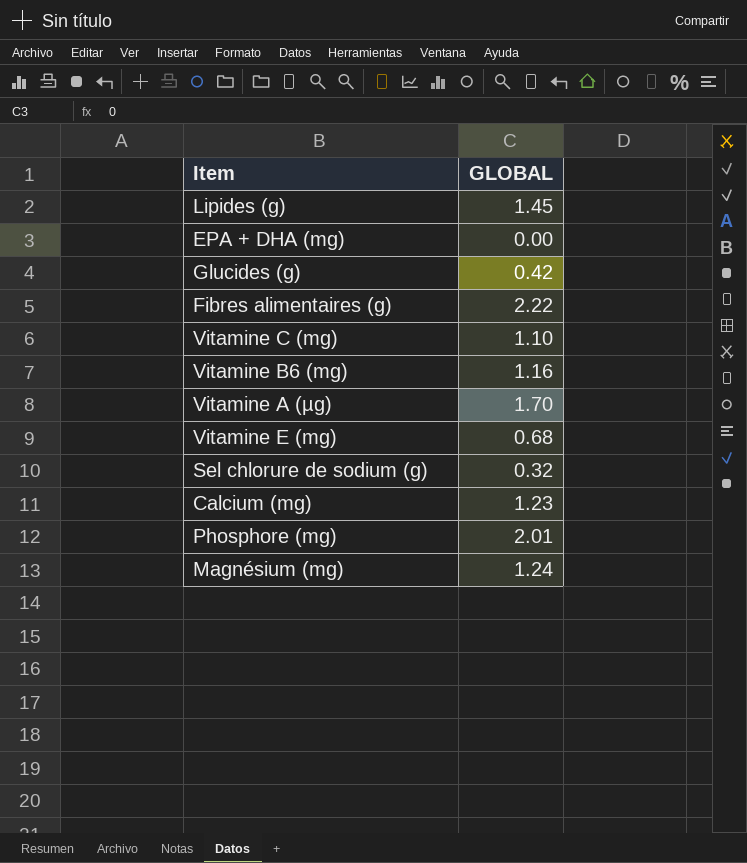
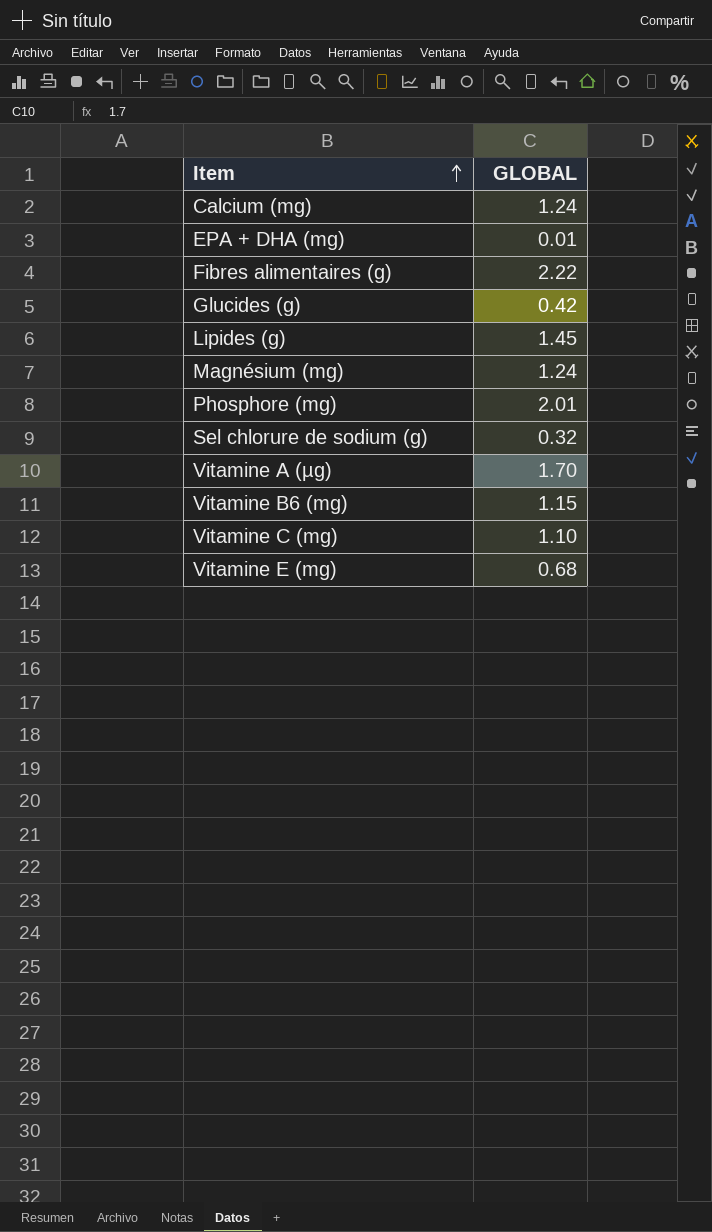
row order: none -> Item ascending
Calcium (mg) | GLOBAL: 1.23 -> 1.24
EPA + DHA (mg) | GLOBAL: 0.00 -> 0.01
Vitamine B6 (mg) | GLOBAL: 1.16 -> 1.15

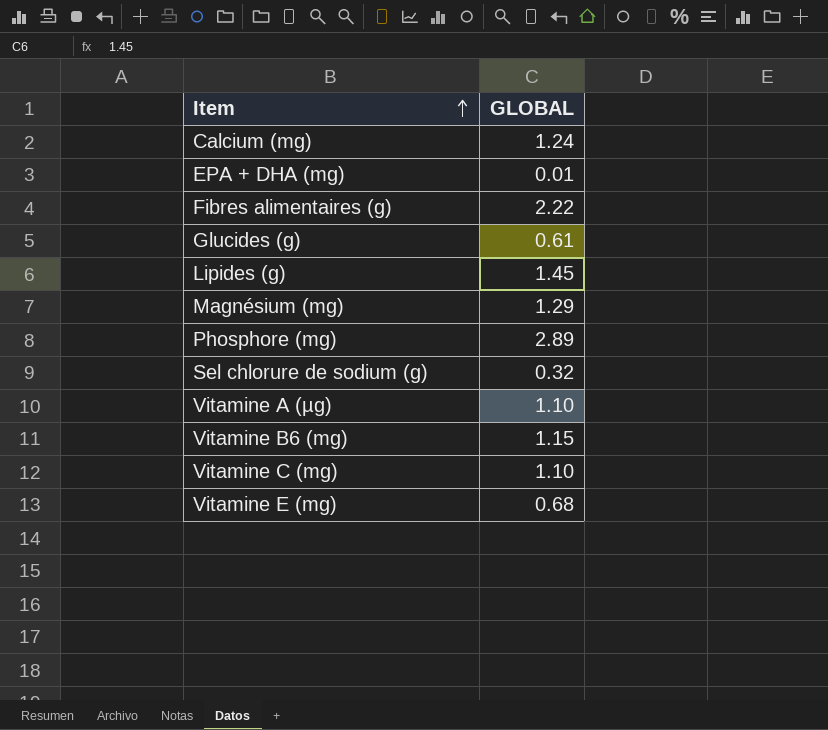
Glucides (g) | GLOBAL: 0.42 -> 0.61
Magnésium (mg) | GLOBAL: 1.24 -> 1.29
Phosphore (mg) | GLOBAL: 2.01 -> 2.89
Vitamine A (µg) | GLOBAL: 1.70 -> 1.10

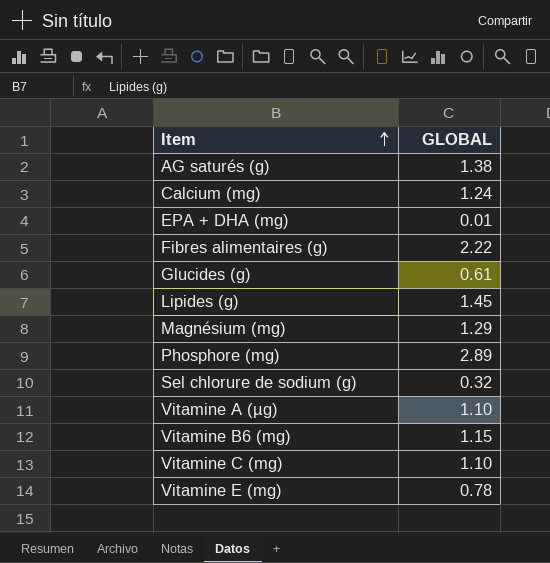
row AG saturés (g): none -> 1.38
Vitamine E (mg) | GLOBAL: 0.68 -> 0.78

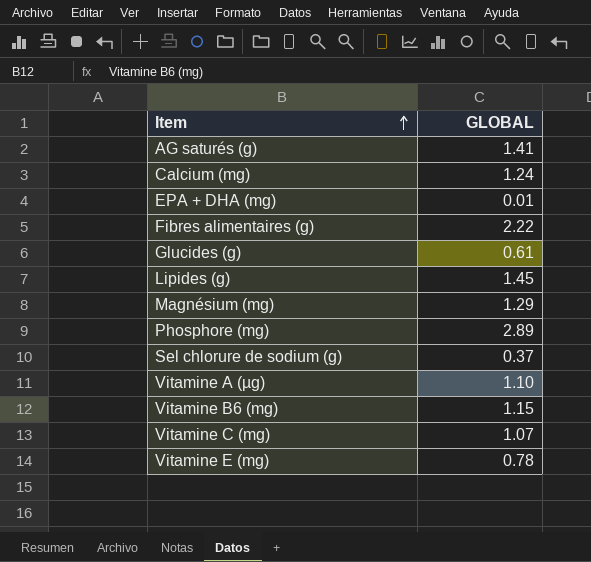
AG saturés (g) | GLOBAL: 1.38 -> 1.41
Sel chlorure de sodium (g) | GLOBAL: 0.32 -> 0.37
Vitamine C (mg) | GLOBAL: 1.10 -> 1.07

